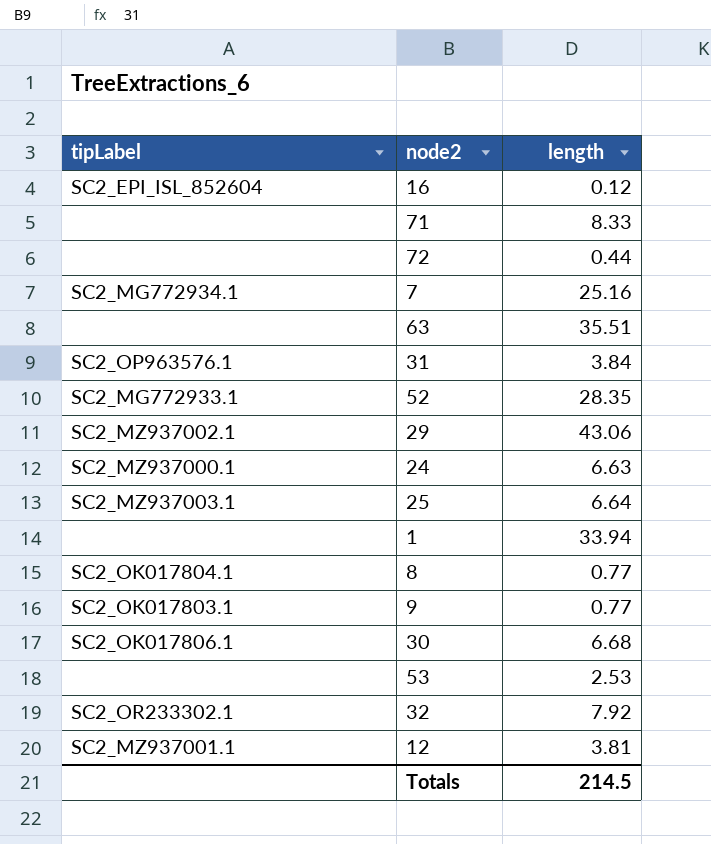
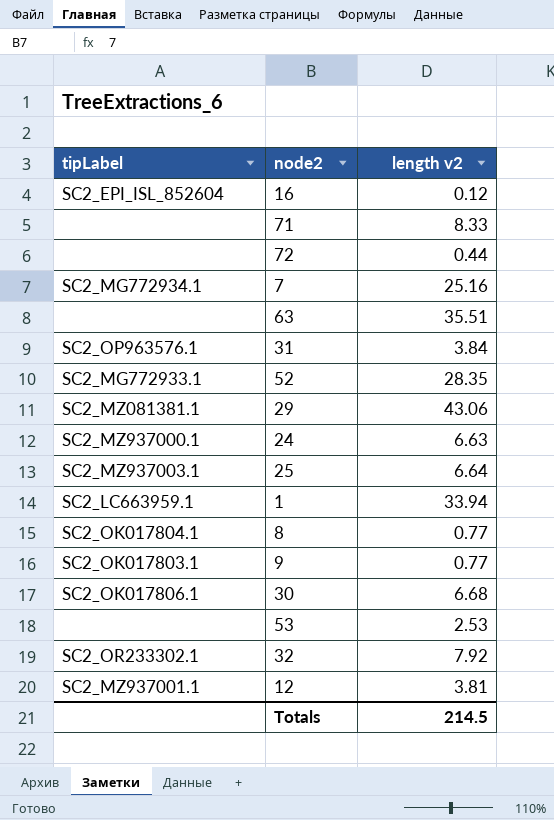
column name: length -> length v2
29 | tipLabel: SC2_MZ937002.1 -> SC2_MZ081381.1
1 | tipLabel: none -> SC2_LC663959.1

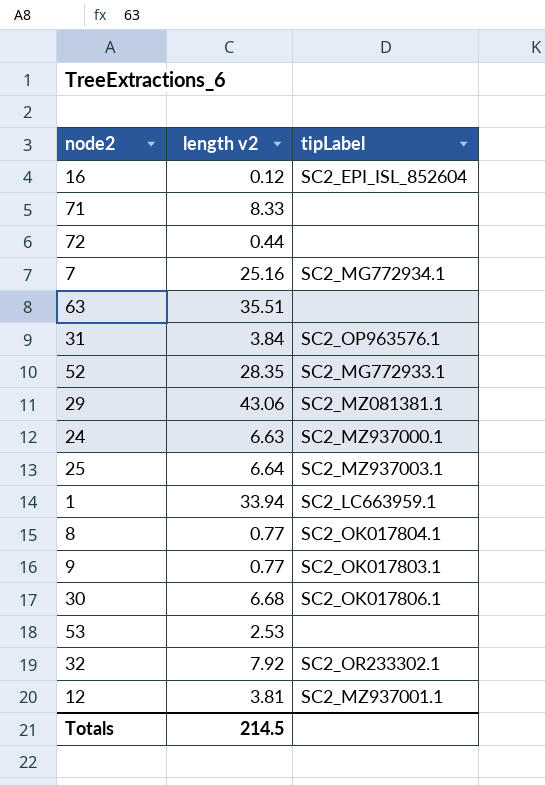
column tipLabel | position: 1 -> 3

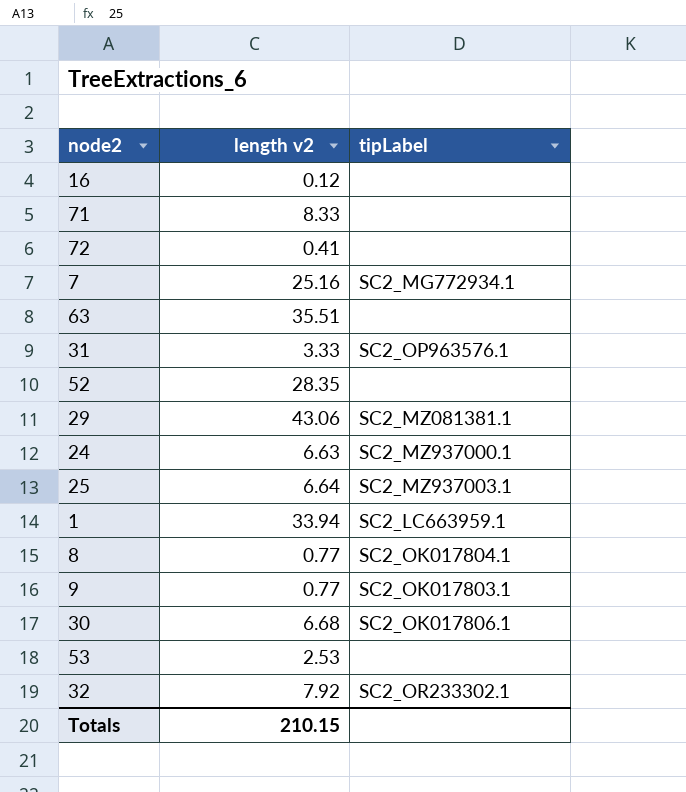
row 12: 3.81 | SC2_MZ937001.1 -> none
16 | tipLabel: SC2_EPI_ISL_852604 -> none
72 | length v2: 0.44 -> 0.41
31 | length v2: 3.84 -> 3.33
52 | tipLabel: SC2_MG772933.1 -> none
Totals | length v2: 214.5 -> 210.15

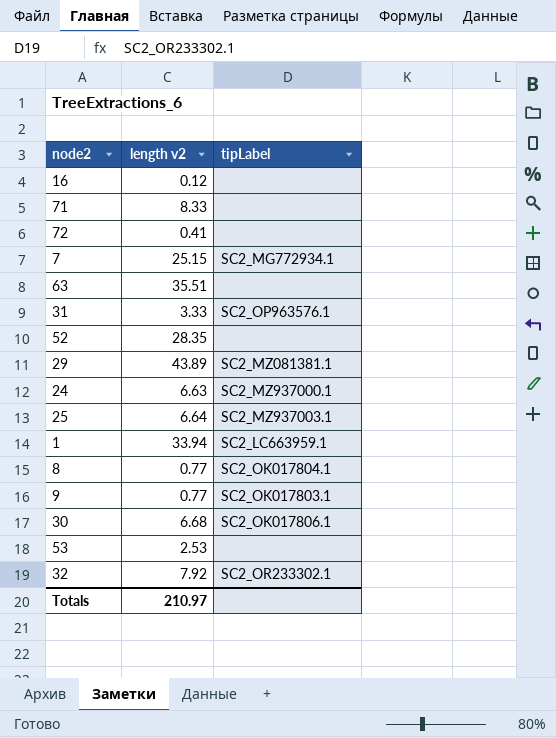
7 | length v2: 25.16 -> 25.15
29 | length v2: 43.06 -> 43.89
Totals | length v2: 210.15 -> 210.97

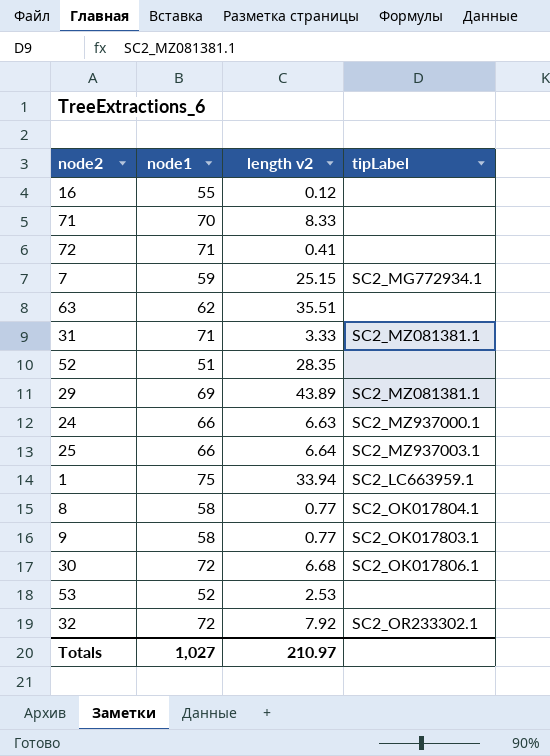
column node1 | position: none -> 2
31 | tipLabel: SC2_OP963576.1 -> SC2_MZ081381.1

